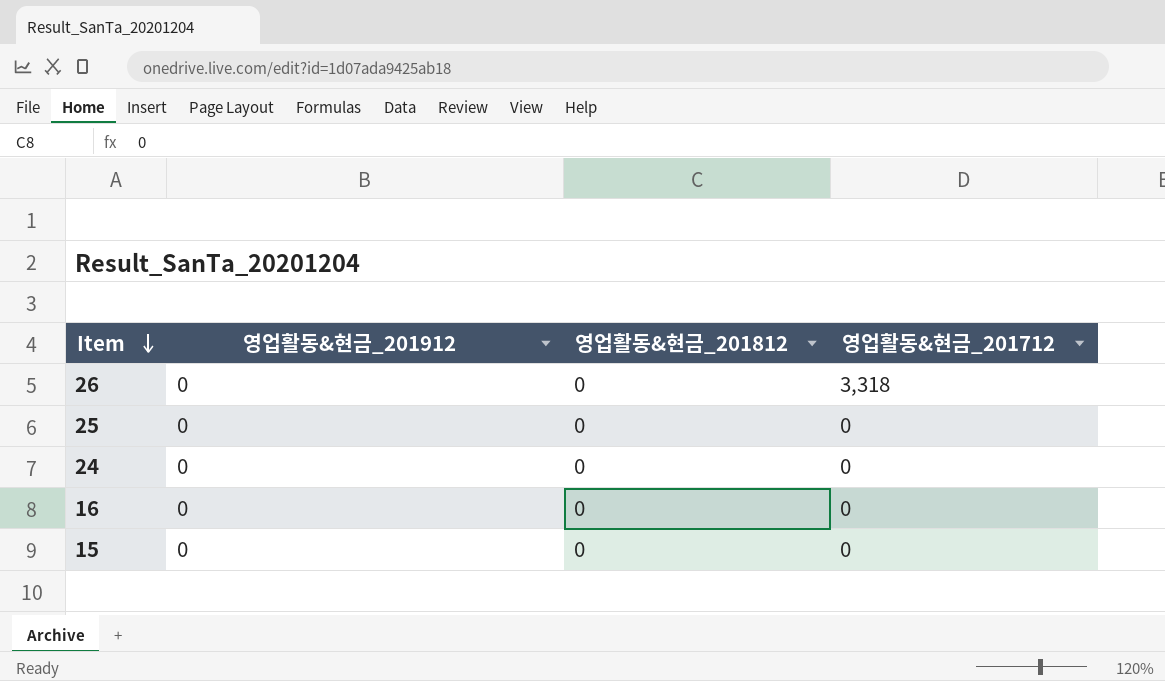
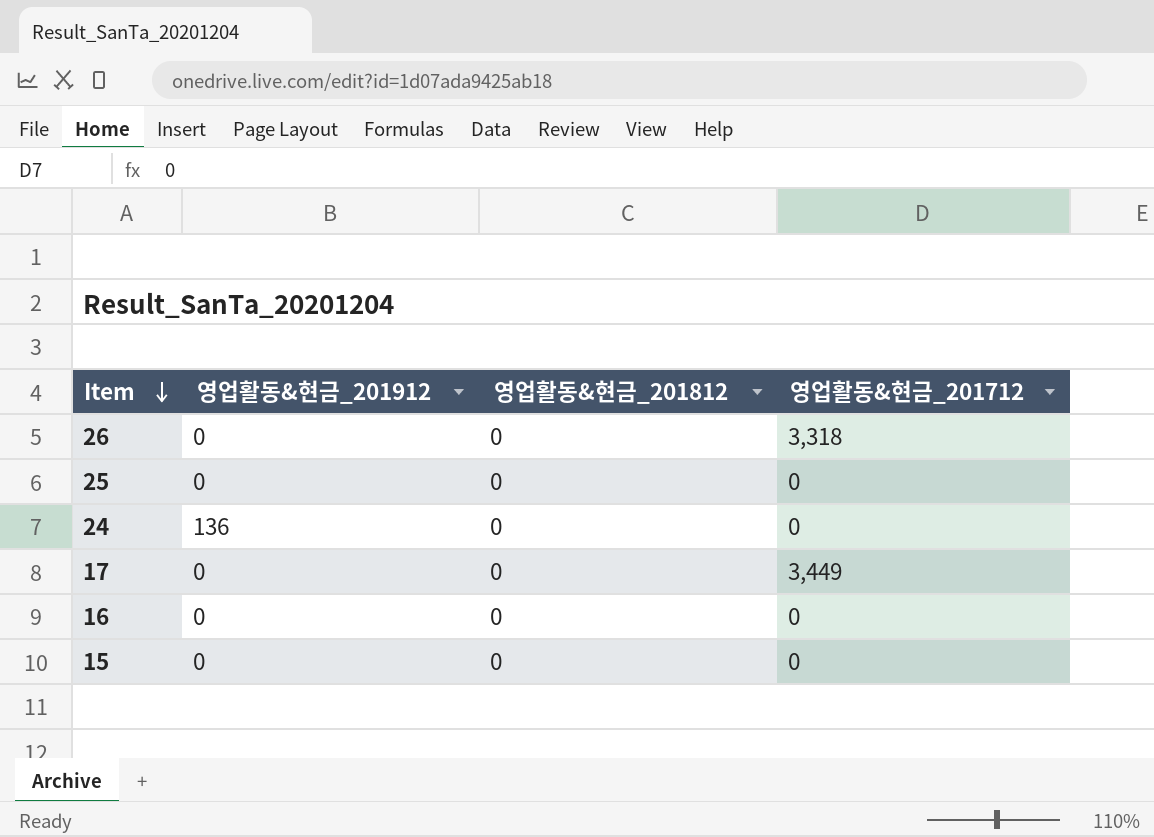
24 | 영업활동&현금_201912: 0 -> 136
row 17: none -> 0 | 0 | 3,449

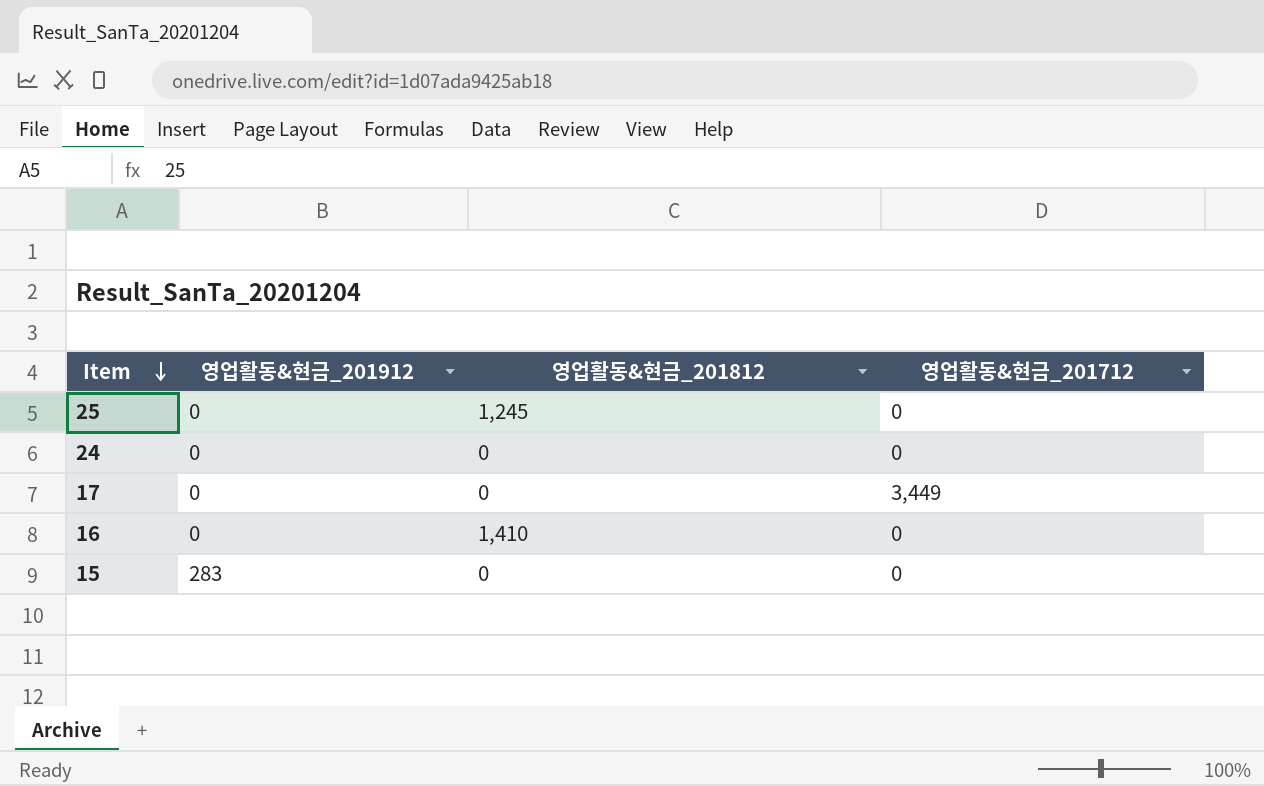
row 26: 0 | 0 | 3,318 -> none
25 | 영업활동&현금_201812: 0 -> 1,245
24 | 영업활동&현금_201912: 136 -> 0
16 | 영업활동&현금_201812: 0 -> 1,410
15 | 영업활동&현금_201912: 0 -> 283

